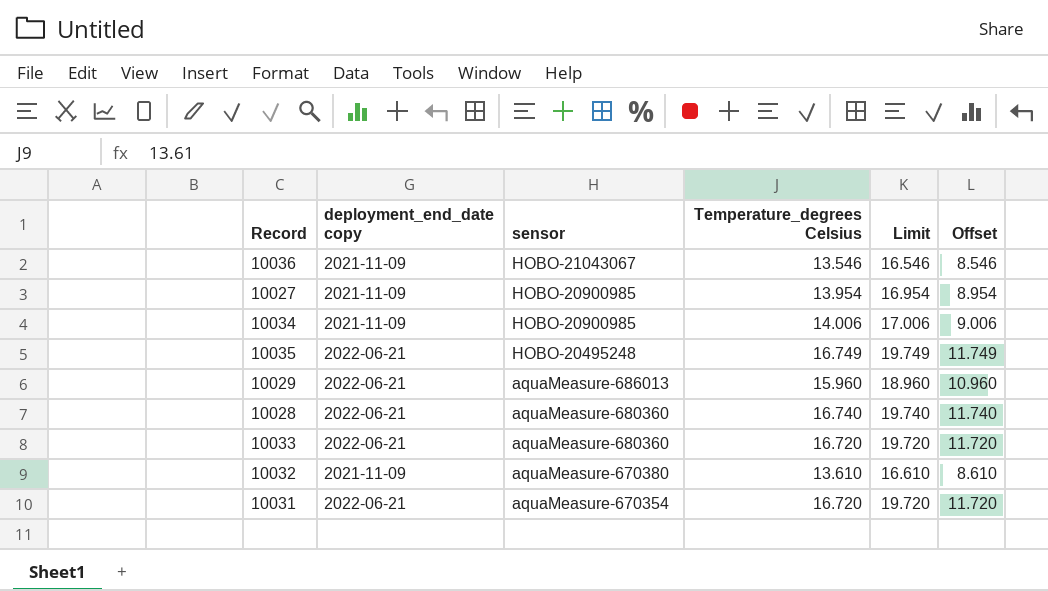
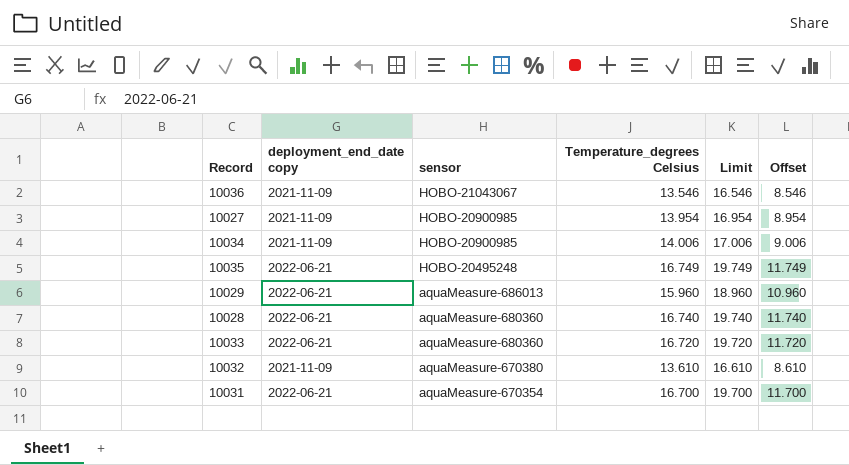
10031 | Temperature_degrees Celsius: 16.720 -> 16.700
10031 | Limit: 19.720 -> 19.700
10031 | Offset: 11.720 -> 11.700

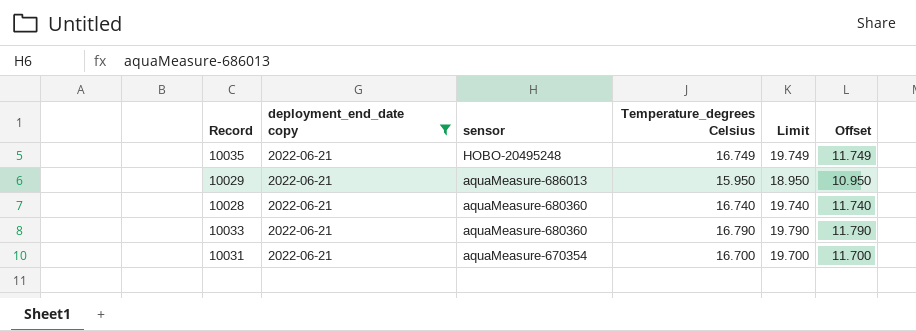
filter: none -> deployment_end_date copy = 2022-06-21
10029 | Temperature_degrees Celsius: 15.960 -> 15.950
10029 | Limit: 18.960 -> 18.950
10029 | Offset: 10.960 -> 10.950
10033 | Temperature_degrees Celsius: 16.720 -> 16.790
10033 | Limit: 19.720 -> 19.790
10033 | Offset: 11.720 -> 11.790

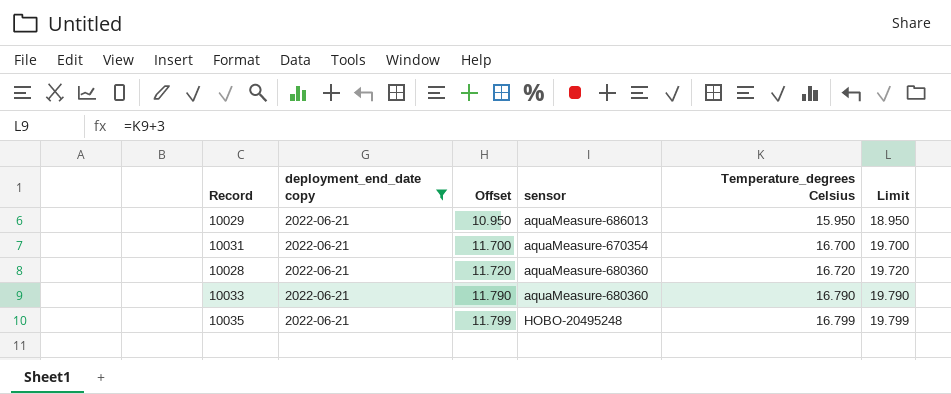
row order: sensor descending -> Offset ascending
column Offset | position: 6 -> 3
10028 | Offset: 11.740 -> 11.720
10028 | Temperature_degrees Celsius: 16.740 -> 16.720
10028 | Limit: 19.740 -> 19.720
10035 | Offset: 11.749 -> 11.799
10035 | Temperature_degrees Celsius: 16.749 -> 16.799
10035 | Limit: 19.749 -> 19.799

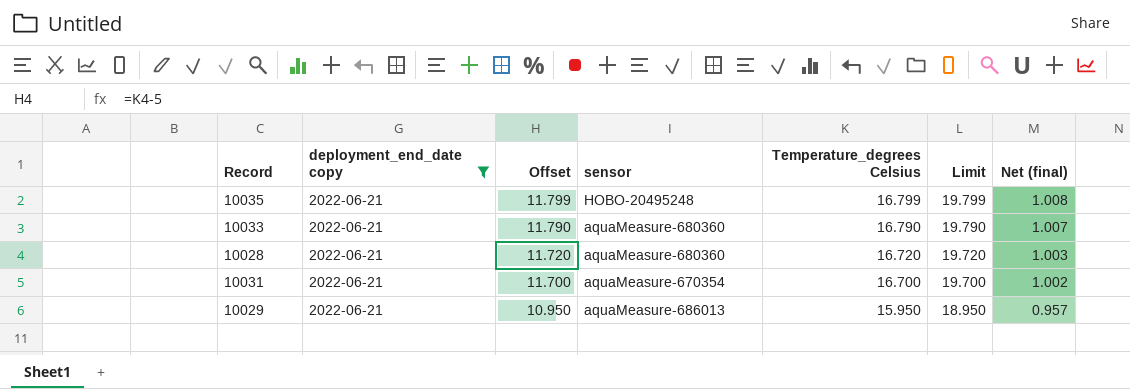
row order: Offset ascending -> Offset descending
column Net (final) | formula: none -> [Temperature_degrees Celsius] * 0.06

